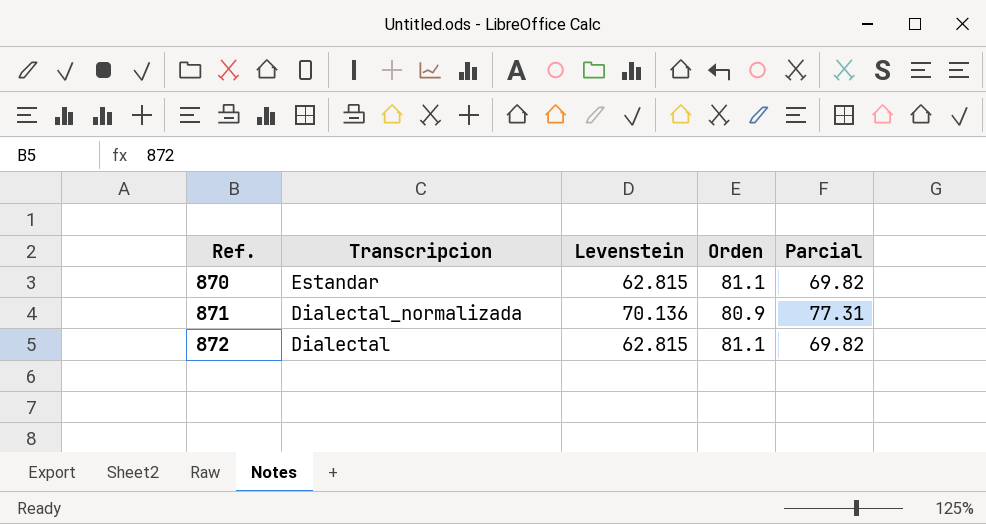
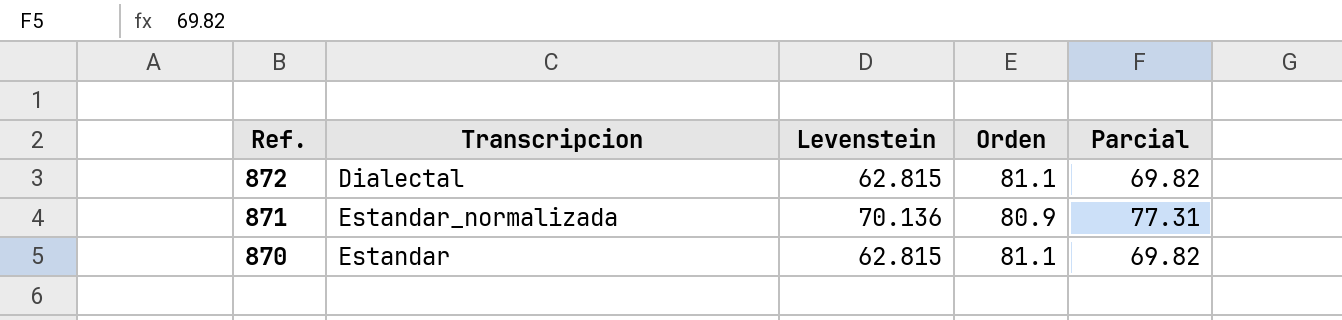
row order: Ref. ascending -> Ref. descending
871 | Transcripcion: Dialectal_normalizada -> Estandar_normalizada

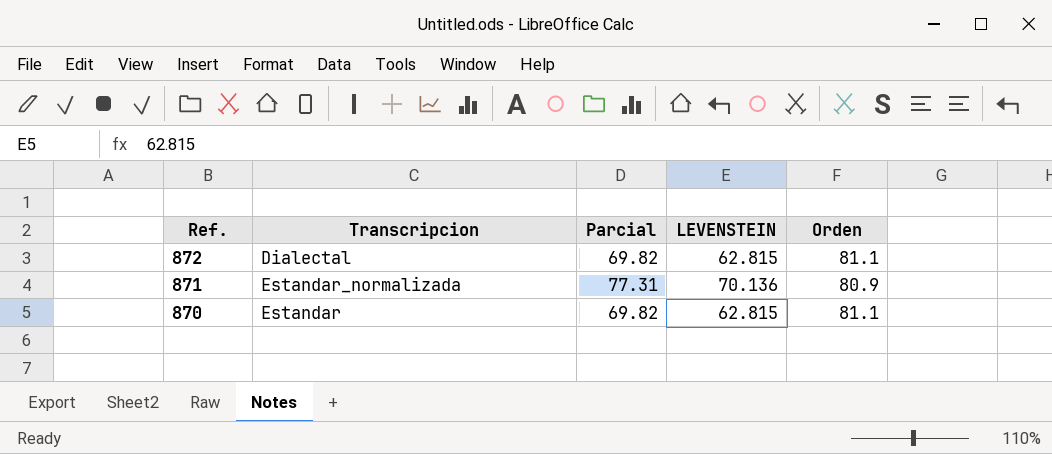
column Parcial | position: 5 -> 3
column name: Levenstein -> LEVENSTEIN

